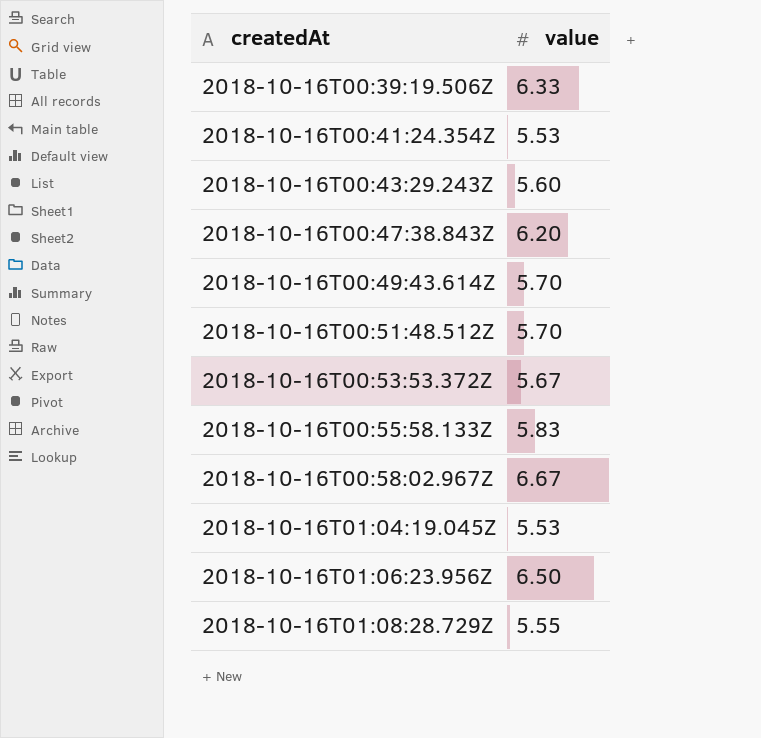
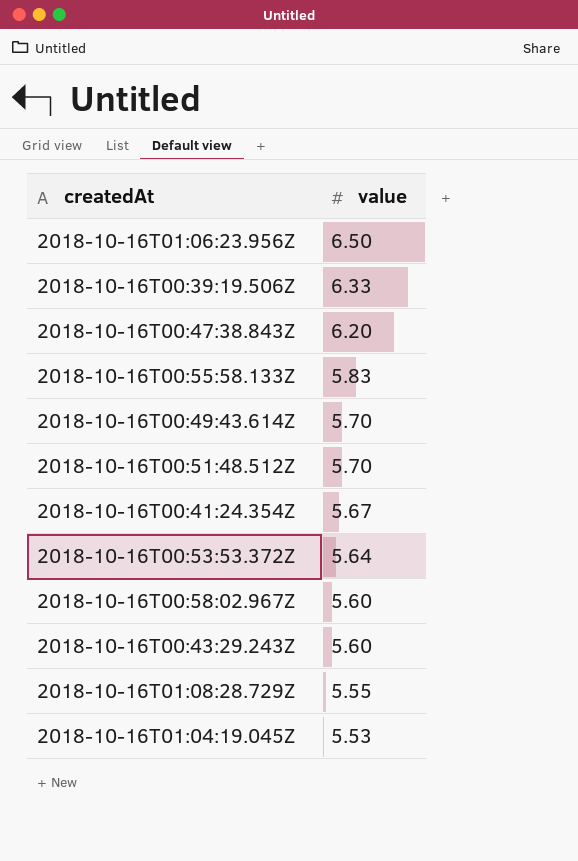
row order: createdAt ascending -> value descending
2018-10-16T00:41:24.354Z | value: 5.53 -> 5.67
2018-10-16T00:53:53.372Z | value: 5.67 -> 5.64
2018-10-16T00:58:02.967Z | value: 6.67 -> 5.60

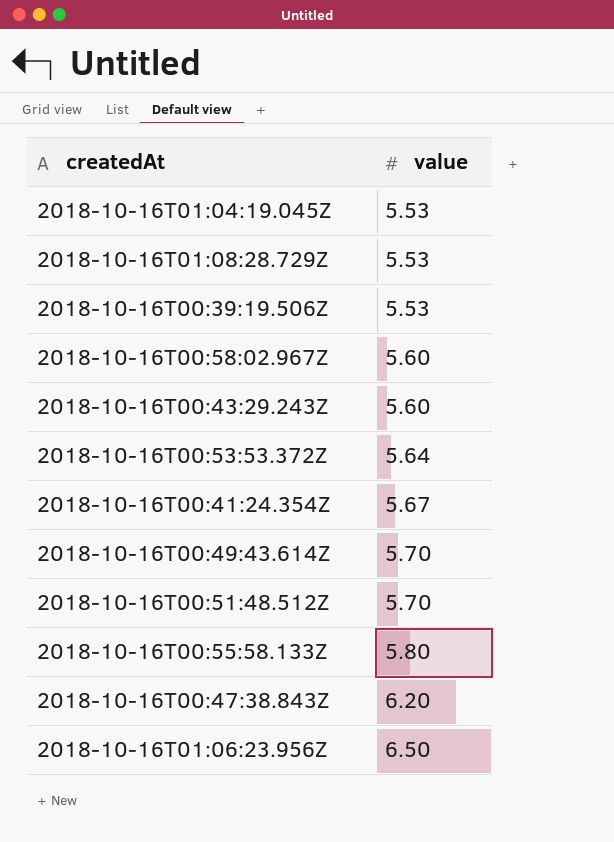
row order: value descending -> value ascending
2018-10-16T01:08:28.729Z | value: 5.55 -> 5.53
2018-10-16T00:39:19.506Z | value: 6.33 -> 5.53
2018-10-16T00:55:58.133Z | value: 5.83 -> 5.80

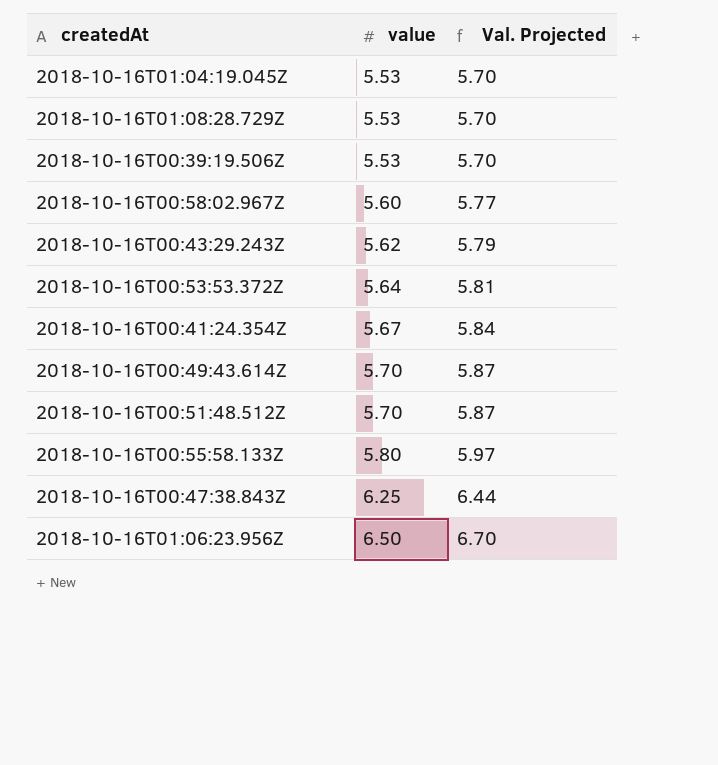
column Val. Projected | formula: none -> [value] * 1.03
2018-10-16T00:43:29.243Z | value: 5.60 -> 5.62
2018-10-16T00:47:38.843Z | value: 6.20 -> 6.25

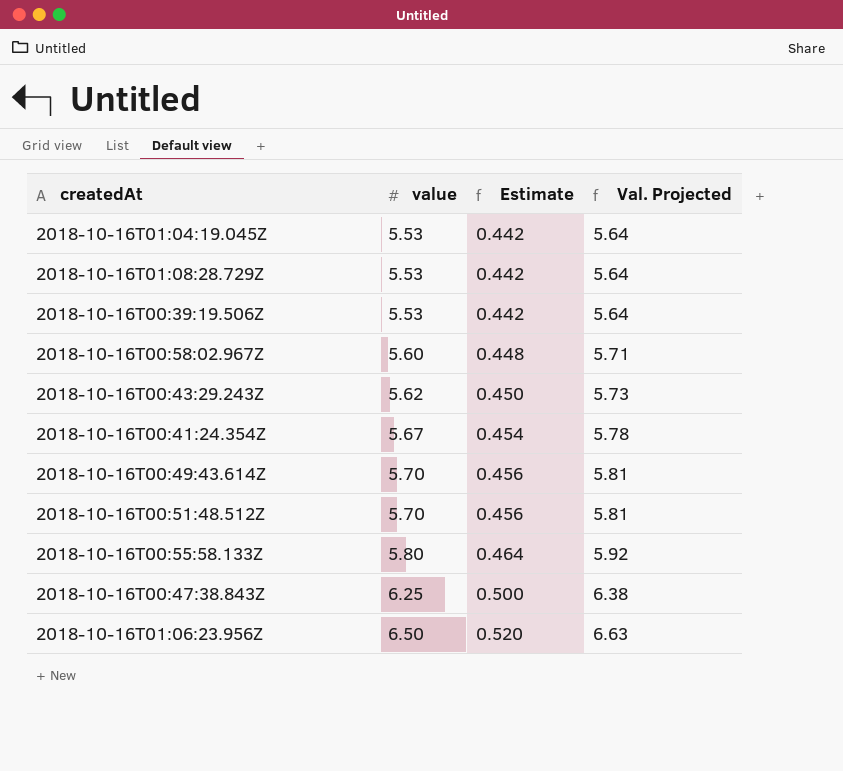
column Estimate | formula: none -> [value] * 0.08
column Val. Projected | formula: [value] * 1.03 -> [value] * 1.02
row 2018-10-16T00:53:53.372Z: 5.64 | 5.81 -> none

